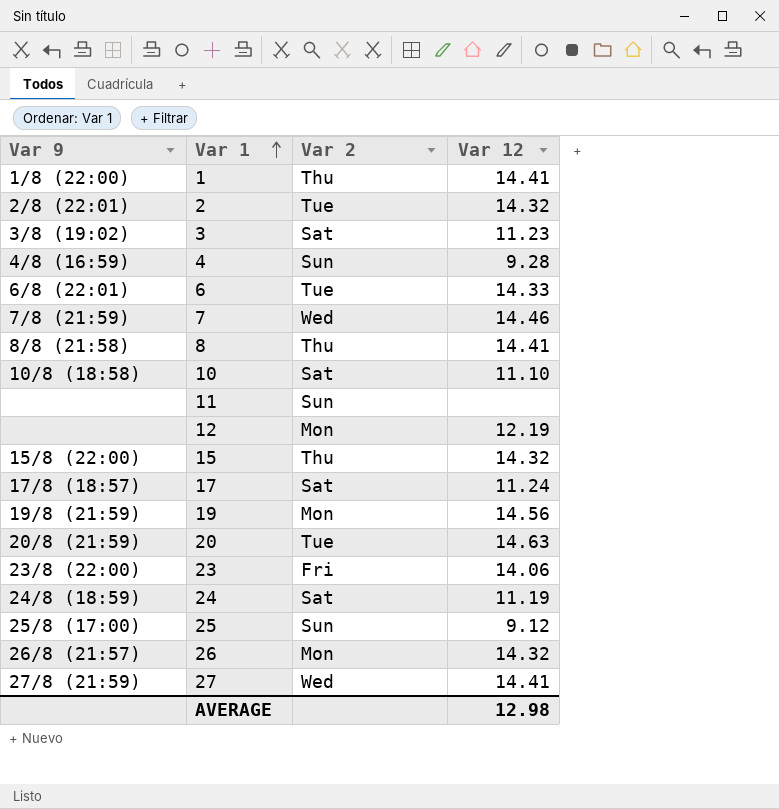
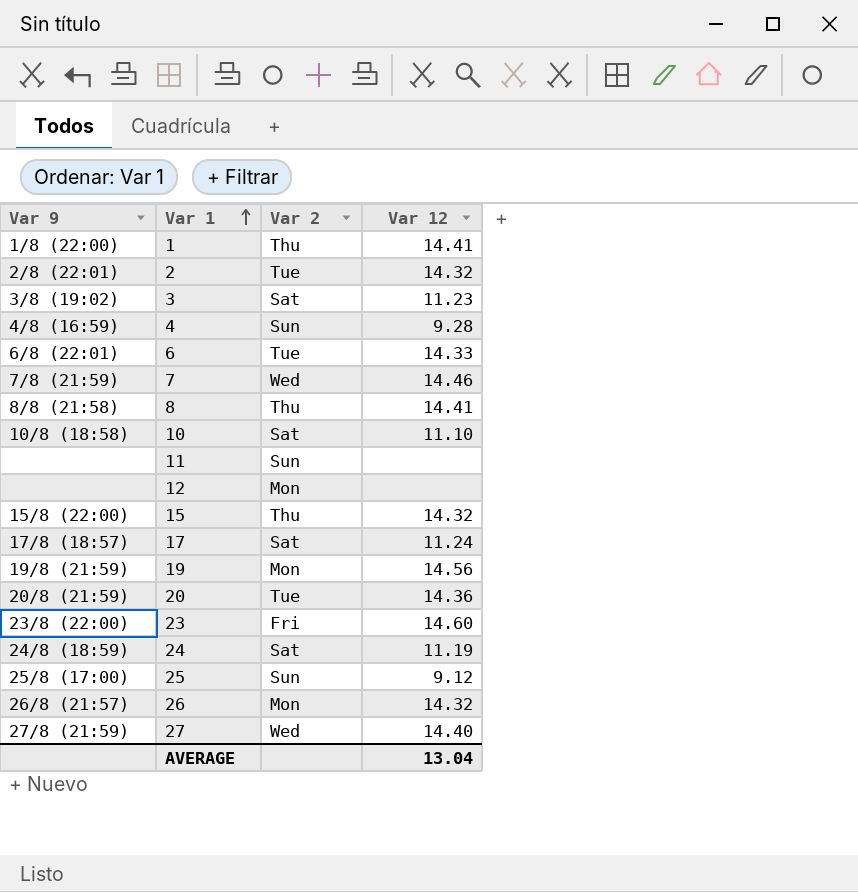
12 | Var 12: 12.19 -> none
20 | Var 12: 14.63 -> 14.36
23 | Var 12: 14.06 -> 14.60
27 | Var 12: 14.41 -> 14.40
AVERAGE | Var 12: 12.98 -> 13.04

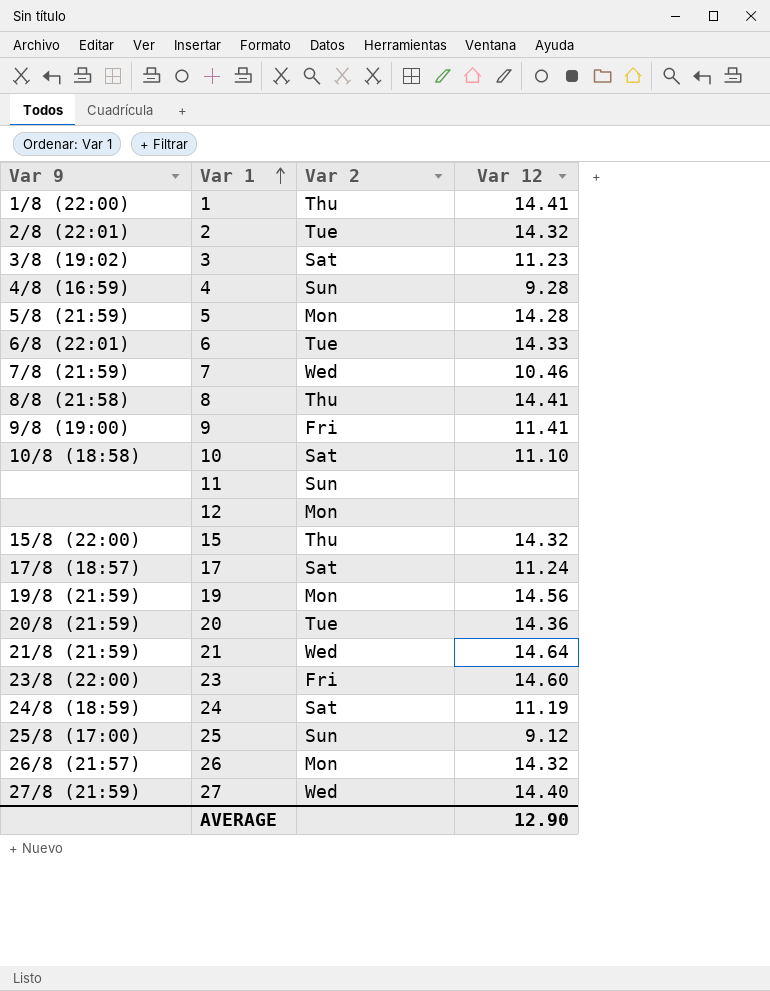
row 5: none -> 5/8 (21:59) | Mon | 14.28
7 | Var 12: 14.46 -> 10.46
row 9: none -> 9/8 (19:00) | Fri | 11.41
row 21: none -> 21/8 (21:59) | Wed | 14.64
AVERAGE | Var 12: 13.04 -> 12.90

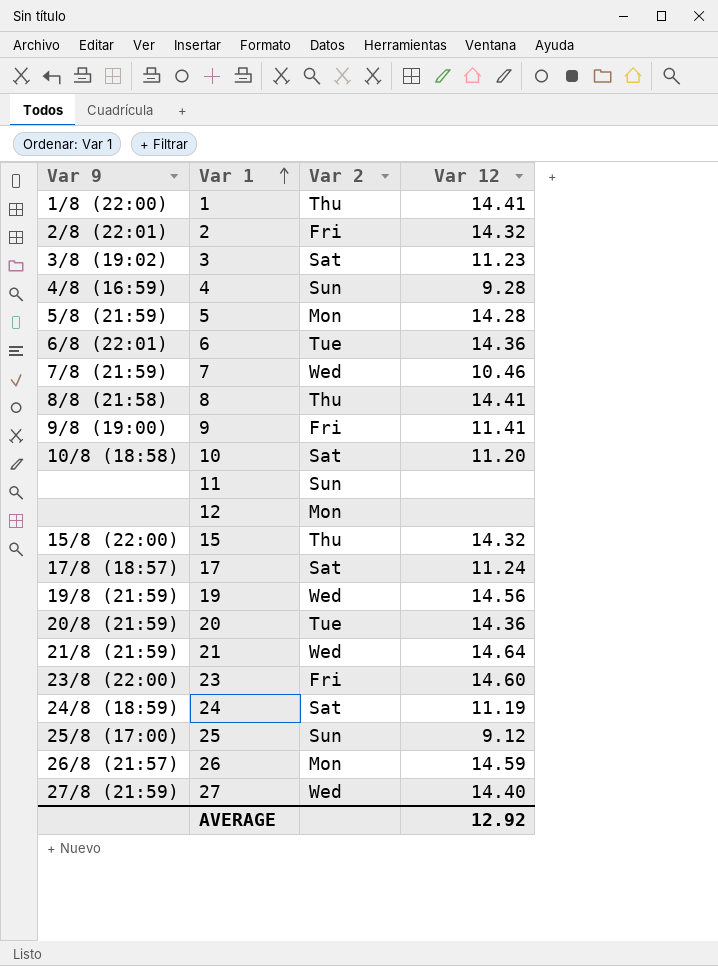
2 | Var 2: Tue -> Fri
6 | Var 12: 14.33 -> 14.36
10 | Var 12: 11.10 -> 11.20
19 | Var 2: Mon -> Wed
26 | Var 12: 14.32 -> 14.59
AVERAGE | Var 12: 12.90 -> 12.92

